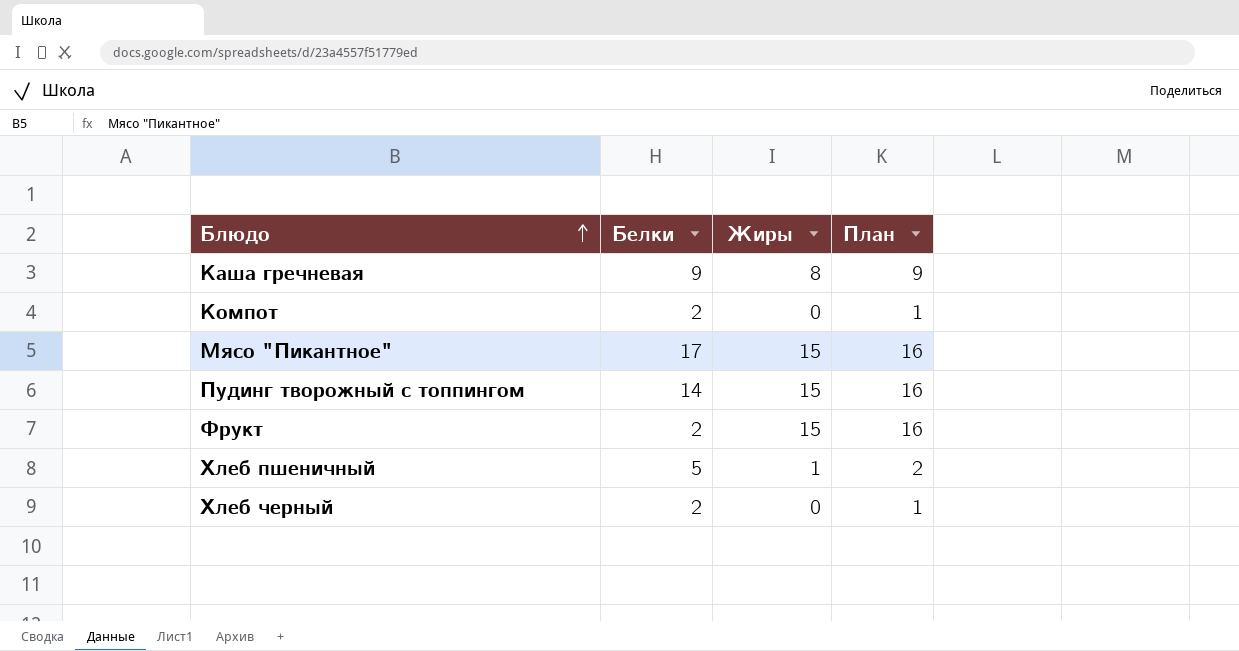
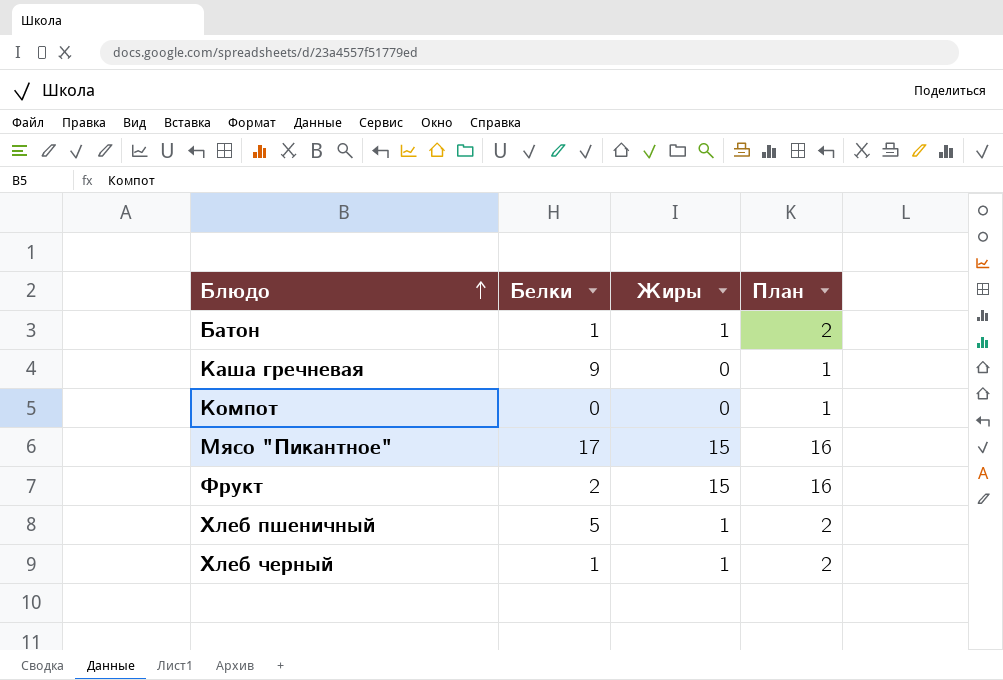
row Пудинг творожный с топпингом: 14 | 15 | 16 -> none
row Батон: none -> 1 | 1 | 2
Каша гречневая | Жиры: 8 -> 0
Каша гречневая | План: 9 -> 1
Компот | Белки: 2 -> 0
Хлеб черный | Белки: 2 -> 1
Хлеб черный | Жиры: 0 -> 1
Хлеб черный | План: 1 -> 2

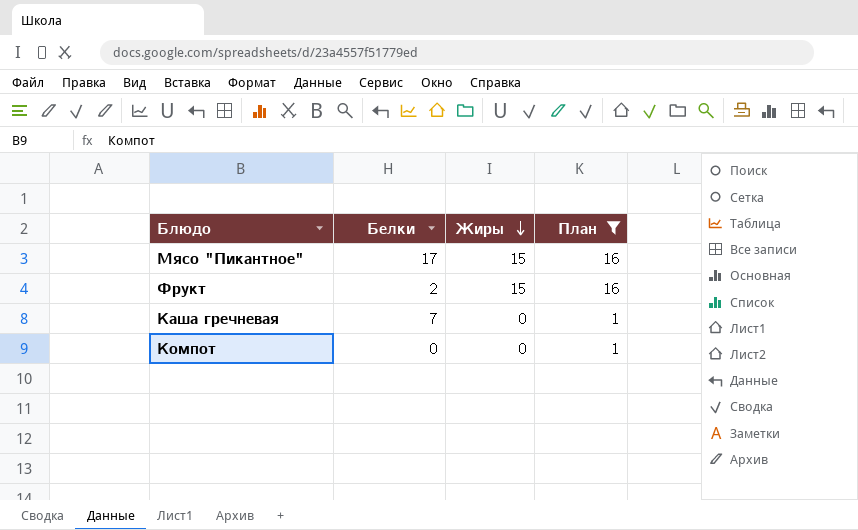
filter: none -> План != 2
row order: Блюдо ascending -> Жиры descending
Каша гречневая | Белки: 9 -> 7

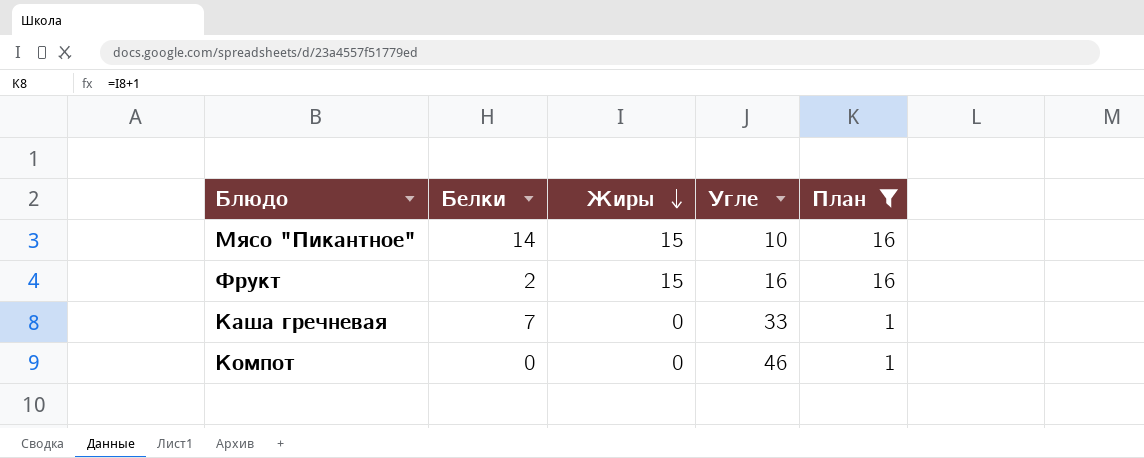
column Угле | position: none -> 4
Мясо "Пикантное" | Белки: 17 -> 14

